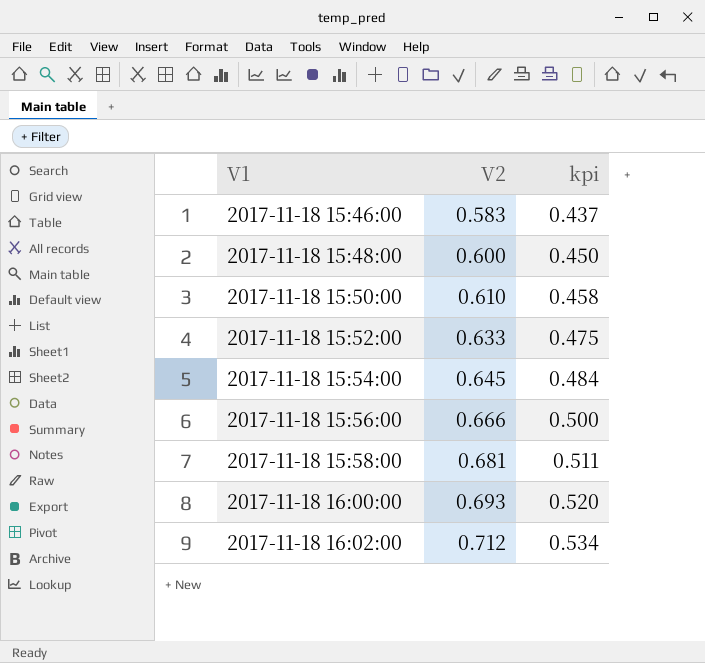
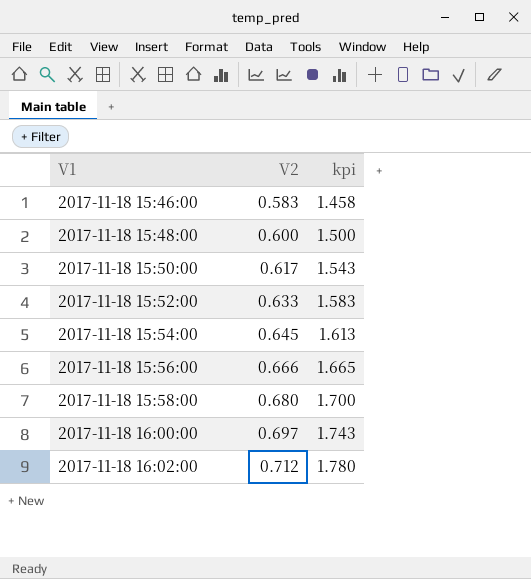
column kpi | formula: [V2] * 0.75 -> [V2] * 2.5
2017-11-18 15:50:00 | V2: 0.610 -> 0.617
2017-11-18 15:58:00 | V2: 0.681 -> 0.680
2017-11-18 16:00:00 | V2: 0.693 -> 0.697

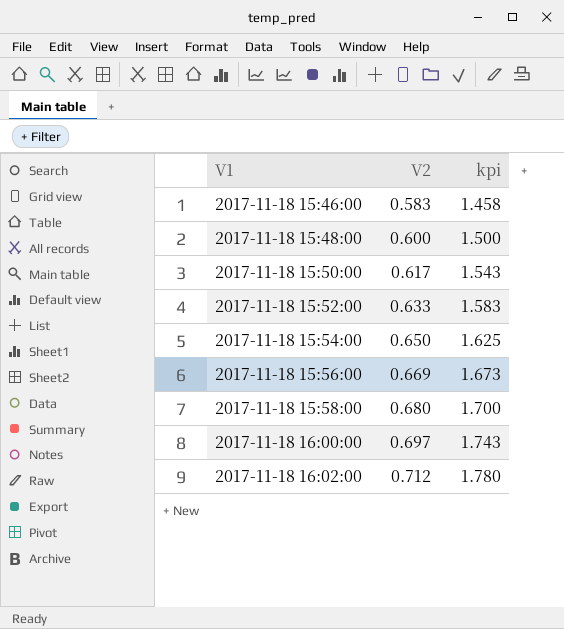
2017-11-18 15:54:00 | V2: 0.645 -> 0.650
2017-11-18 15:54:00 | kpi: 1.613 -> 1.625
2017-11-18 15:56:00 | V2: 0.666 -> 0.669
2017-11-18 15:56:00 | kpi: 1.665 -> 1.673

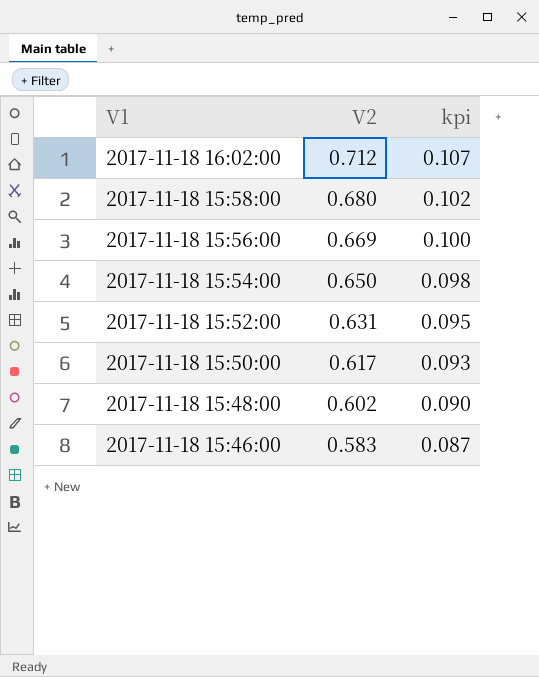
row order: V1 ascending -> V1 descending
column kpi | formula: [V2] * 2.5 -> [V2] * 0.15
row 2017-11-18 16:00:00: 0.697 | 1.743 -> none
2017-11-18 15:52:00 | V2: 0.633 -> 0.631
2017-11-18 15:48:00 | V2: 0.600 -> 0.602

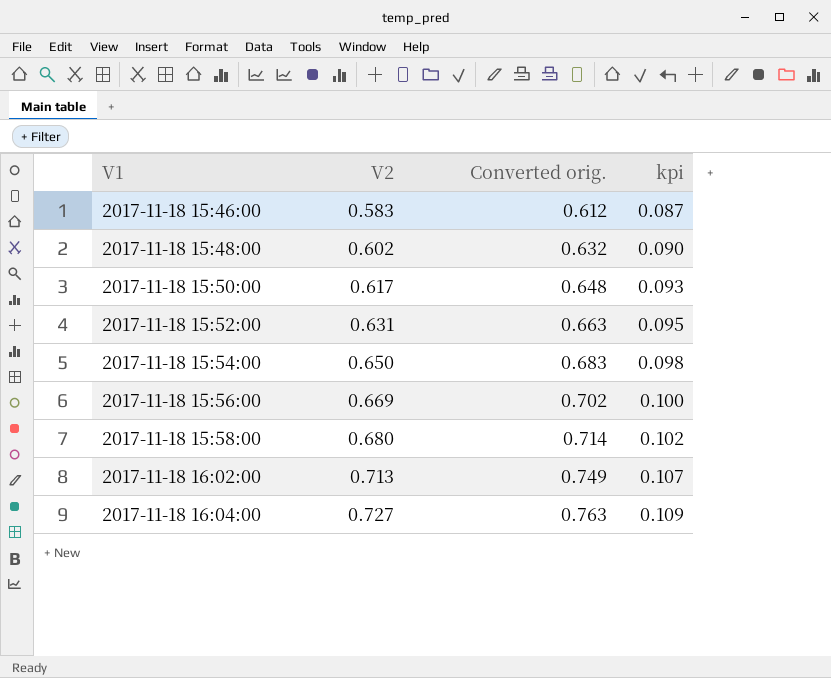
row order: V1 descending -> V1 ascending
column Converted orig. | formula: none -> [V2] * 1.05
2017-11-18 16:02:00 | V2: 0.712 -> 0.713
row 2017-11-18 16:04:00: none -> 0.727 | 0.763 | 0.109

